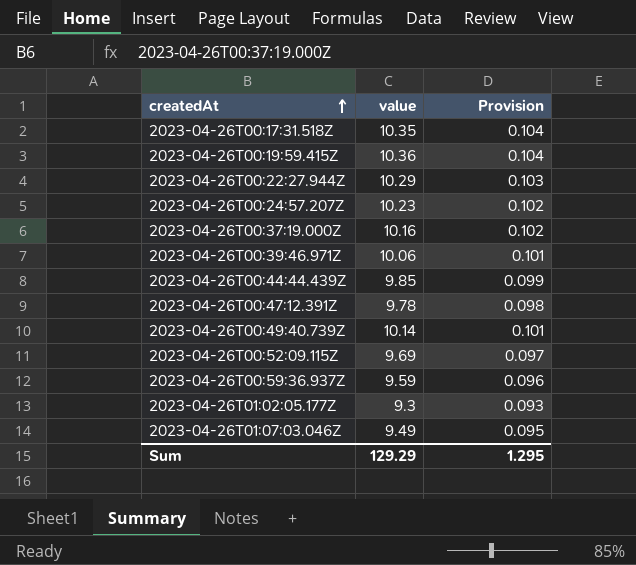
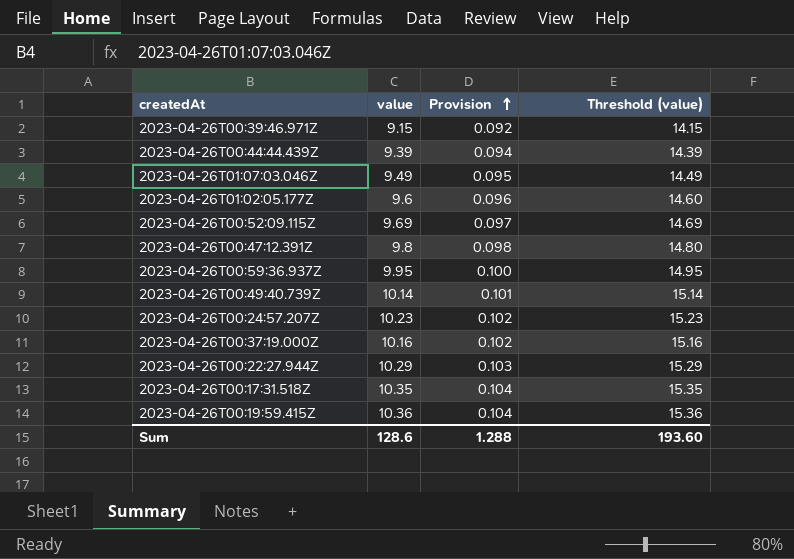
row order: createdAt ascending -> Provision ascending
column Threshold (value) | formula: none -> [value] + 5
2023-04-26T00:39:46.971Z | value: 10.06 -> 9.15
2023-04-26T00:39:46.971Z | Provision: 0.101 -> 0.092
2023-04-26T00:44:44.439Z | value: 9.85 -> 9.39
2023-04-26T00:44:44.439Z | Provision: 0.099 -> 0.094
2023-04-26T01:02:05.177Z | value: 9.3 -> 9.6
2023-04-26T01:02:05.177Z | Provision: 0.093 -> 0.096
2023-04-26T00:47:12.391Z | value: 9.78 -> 9.8
2023-04-26T00:59:36.937Z | value: 9.59 -> 9.95
2023-04-26T00:59:36.937Z | Provision: 0.096 -> 0.100
Sum | value: 129.29 -> 128.6
Sum | Provision: 1.295 -> 1.288

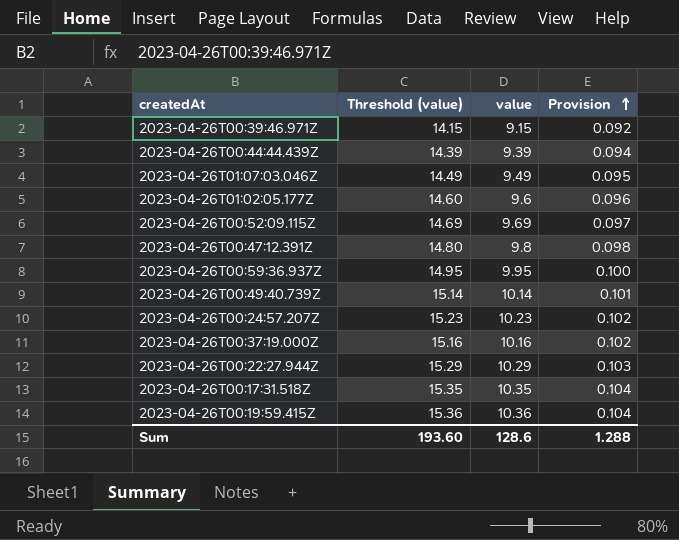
column Threshold (value) | position: 4 -> 2

